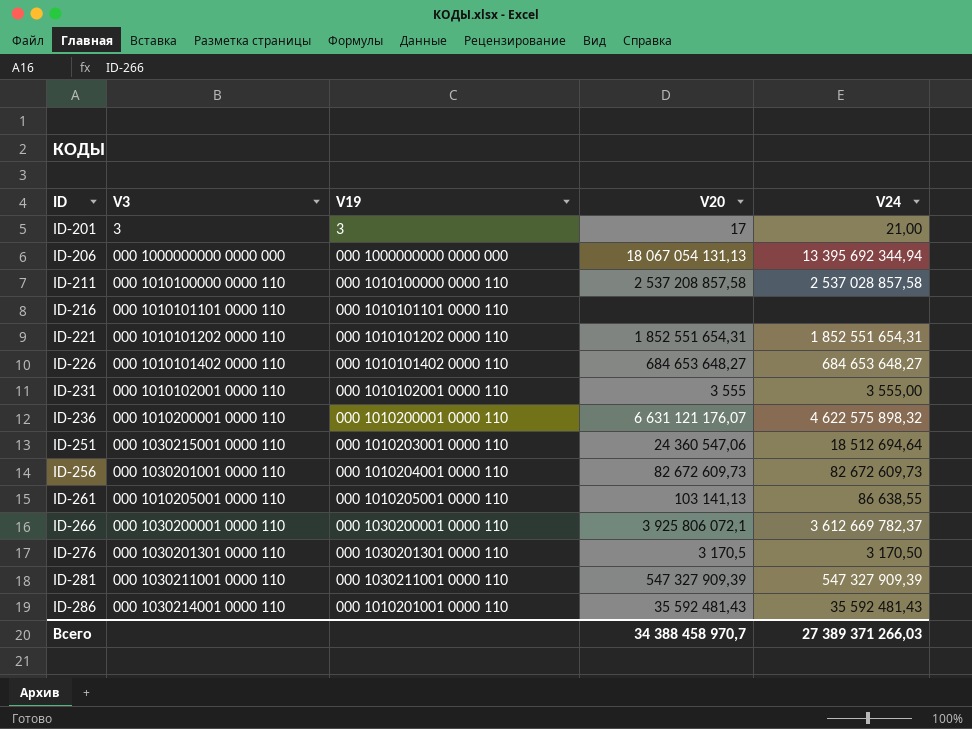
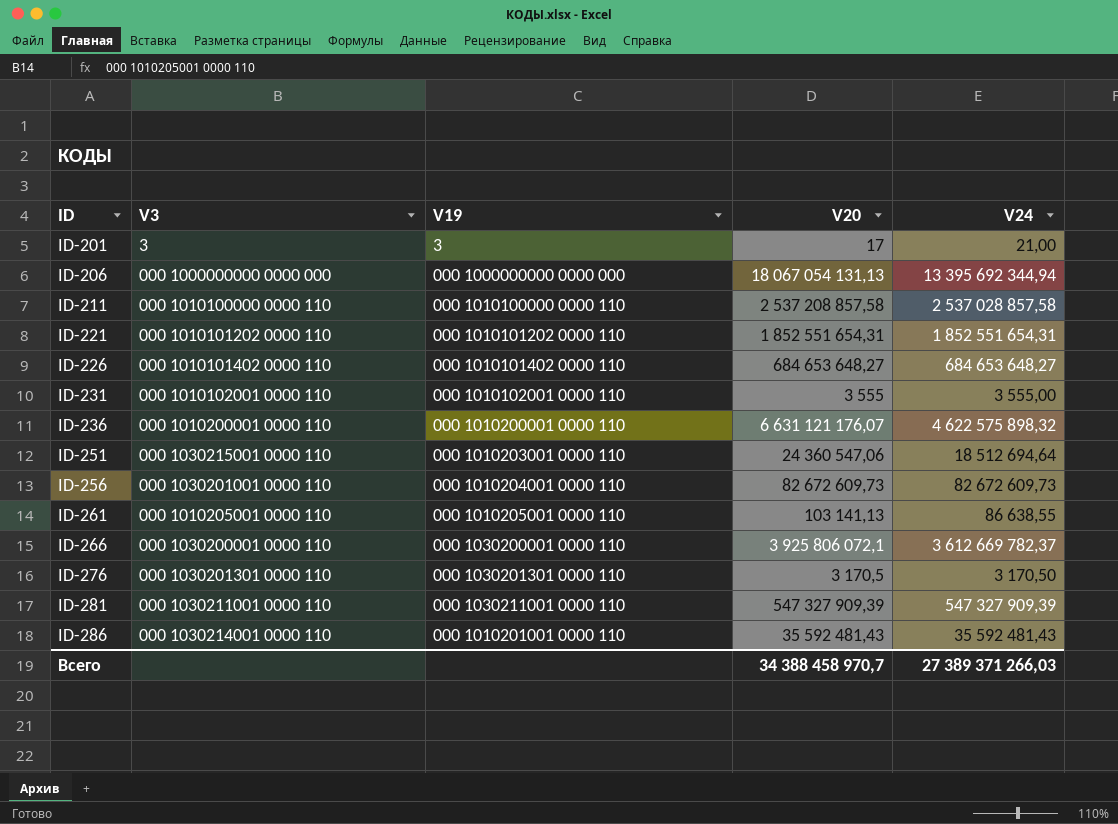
row ID-216: 000 1010101101 0000 110 | 000 1010101101 0000 110 | none | none -> none

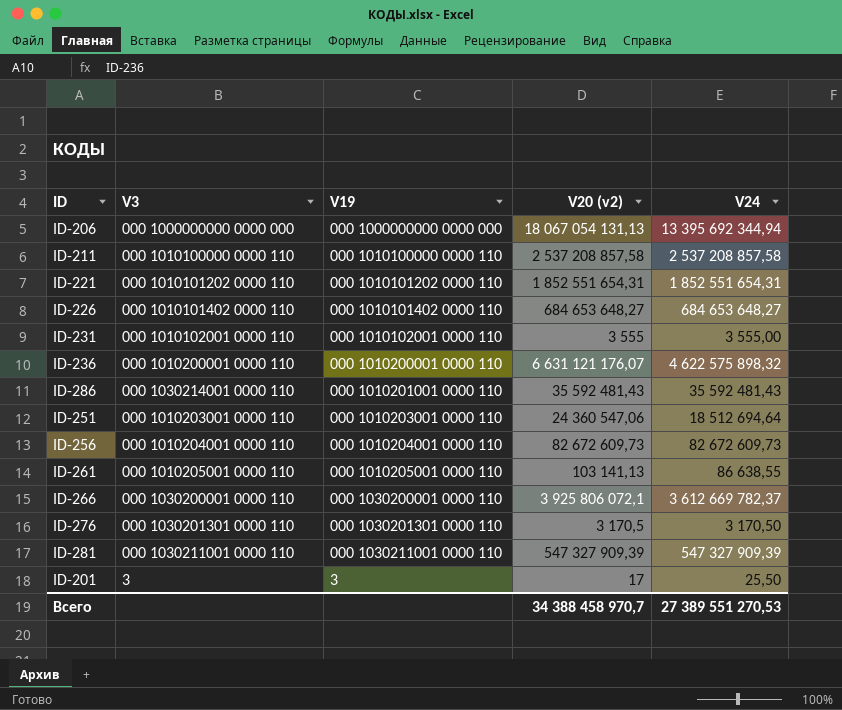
row order: ID ascending -> V19 ascending
column name: V20 -> V20 (v2)
ID-211 | V24: 2 537 028 857,58 -> 2 537 208 857,58
ID-251 | V3: 000 1030215001 0000 110 -> 000 1010203001 0000 110
ID-256 | V3: 000 1030201001 0000 110 -> 000 1010204001 0000 110
ID-201 | V24: 21,00 -> 25,50
Всего | V24: 27 389 371 266,03 -> 27 389 551 270,53

